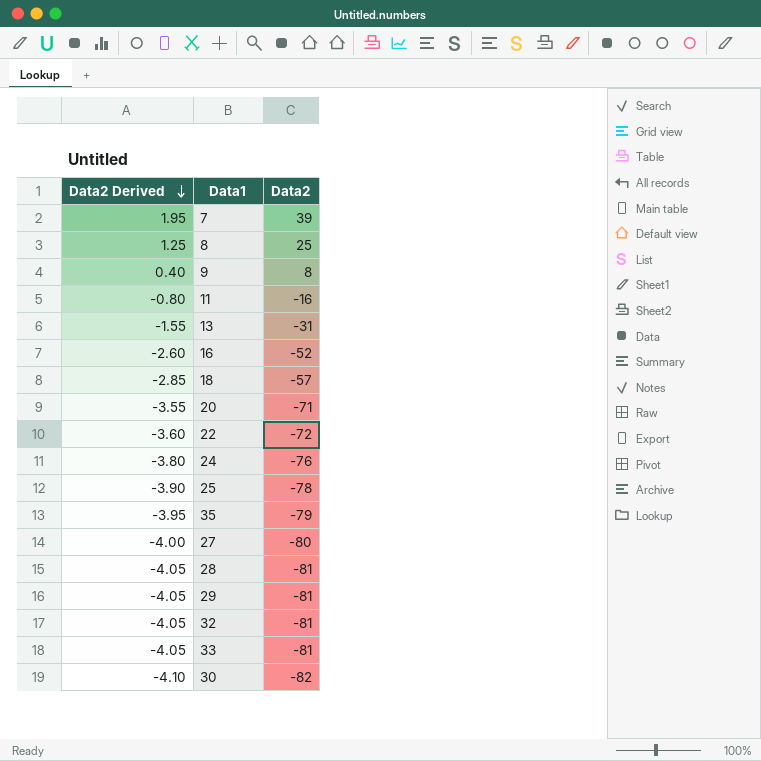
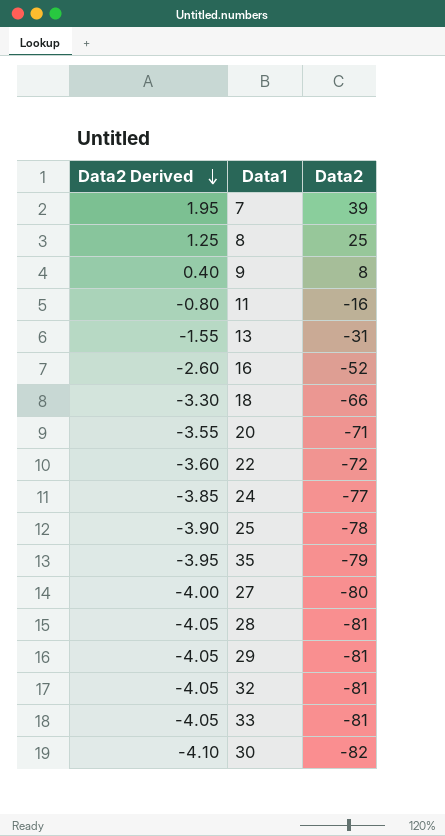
18 | Data2 Derived: -2.85 -> -3.30
18 | Data2: -57 -> -66
24 | Data2 Derived: -3.80 -> -3.85
24 | Data2: -76 -> -77

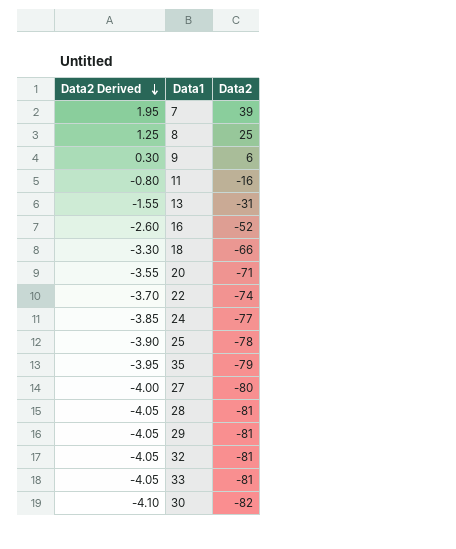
9 | Data2 Derived: 0.40 -> 0.30
9 | Data2: 8 -> 6
22 | Data2 Derived: -3.60 -> -3.70
22 | Data2: -72 -> -74

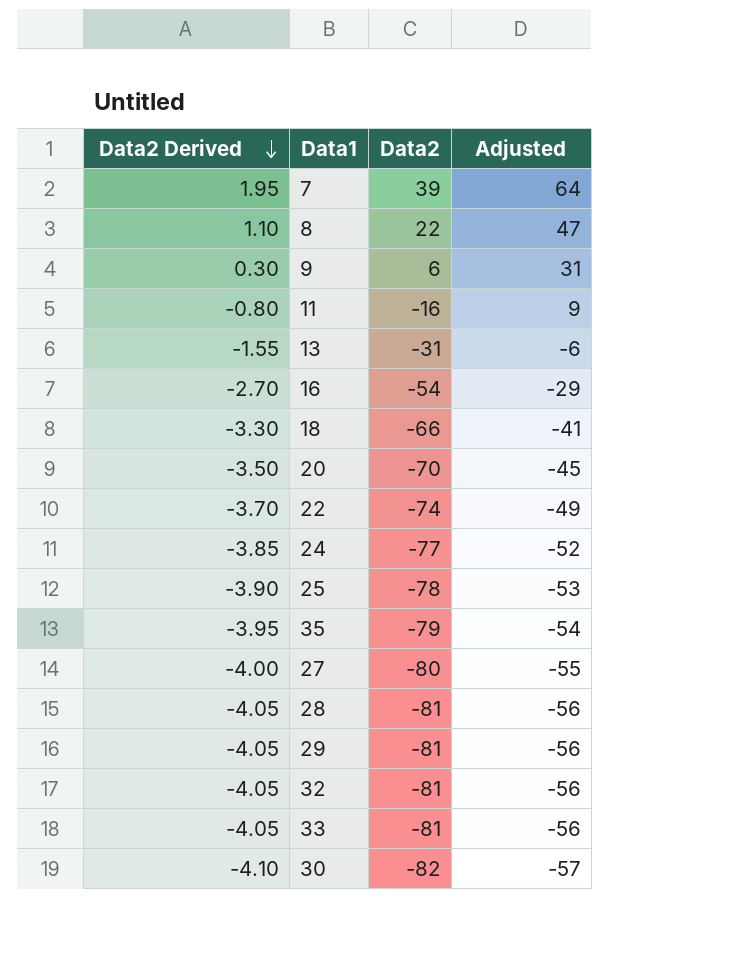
column Adjusted | formula: none -> [Data2] + 25
8 | Data2 Derived: 1.25 -> 1.10
8 | Data2: 25 -> 22
16 | Data2 Derived: -2.60 -> -2.70
16 | Data2: -52 -> -54
20 | Data2 Derived: -3.55 -> -3.50
20 | Data2: -71 -> -70

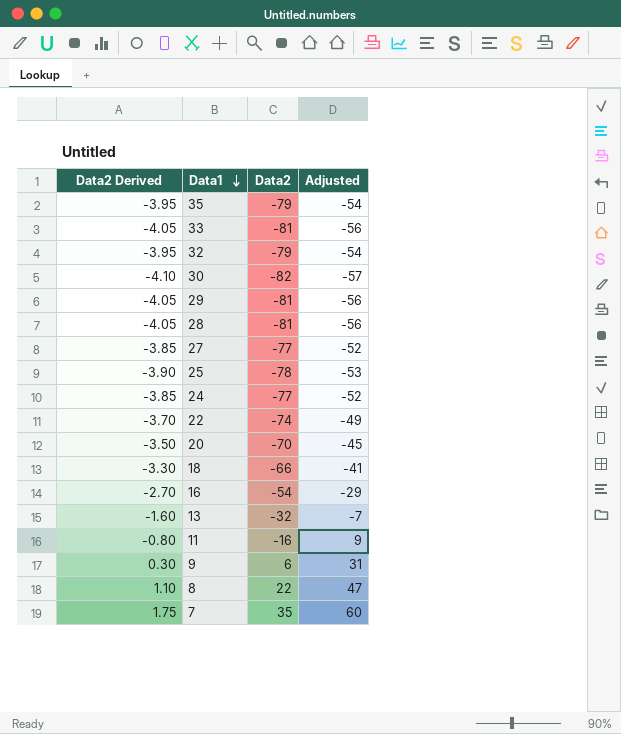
row order: Data2 Derived descending -> Data1 descending
32 | Data2 Derived: -4.05 -> -3.95
32 | Data2: -81 -> -79
32 | Adjusted: -56 -> -54
27 | Data2 Derived: -4.00 -> -3.85
27 | Data2: -80 -> -77
27 | Adjusted: -55 -> -52
13 | Data2 Derived: -1.55 -> -1.60
13 | Data2: -31 -> -32
13 | Adjusted: -6 -> -7
7 | Data2 Derived: 1.95 -> 1.75
7 | Data2: 39 -> 35
7 | Adjusted: 64 -> 60

